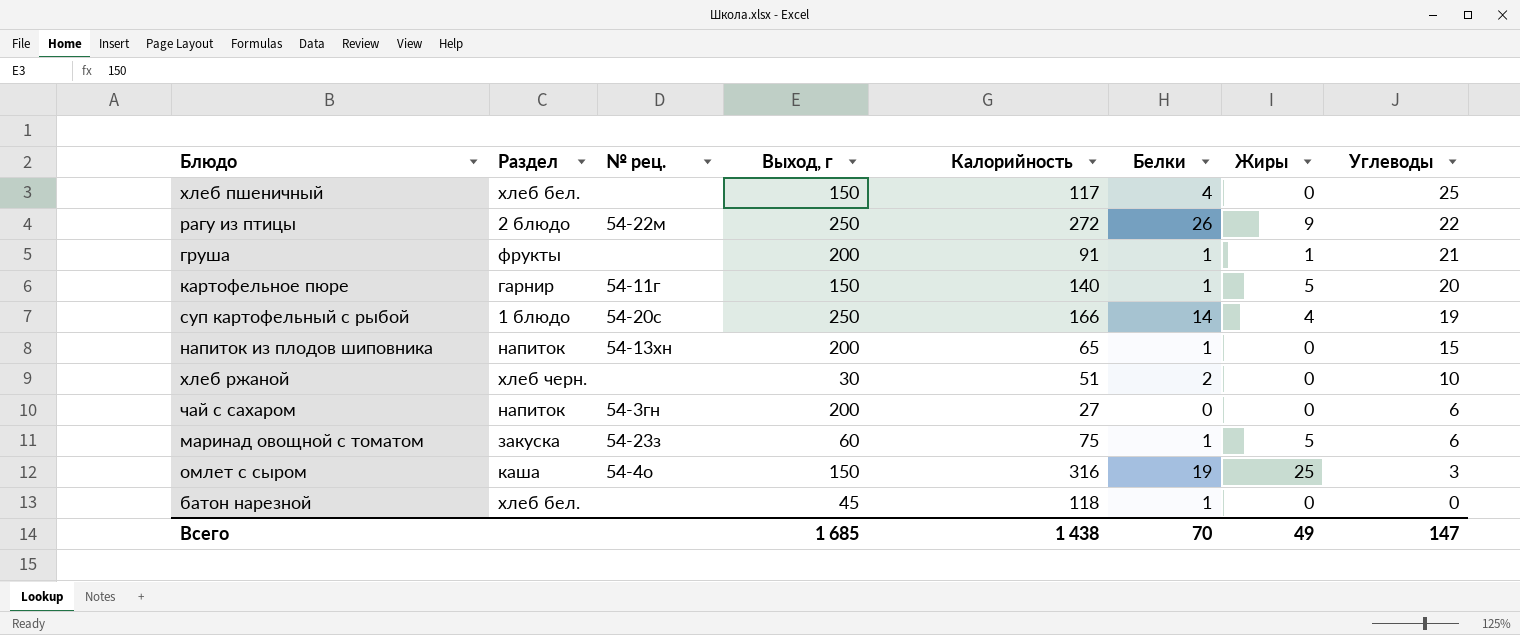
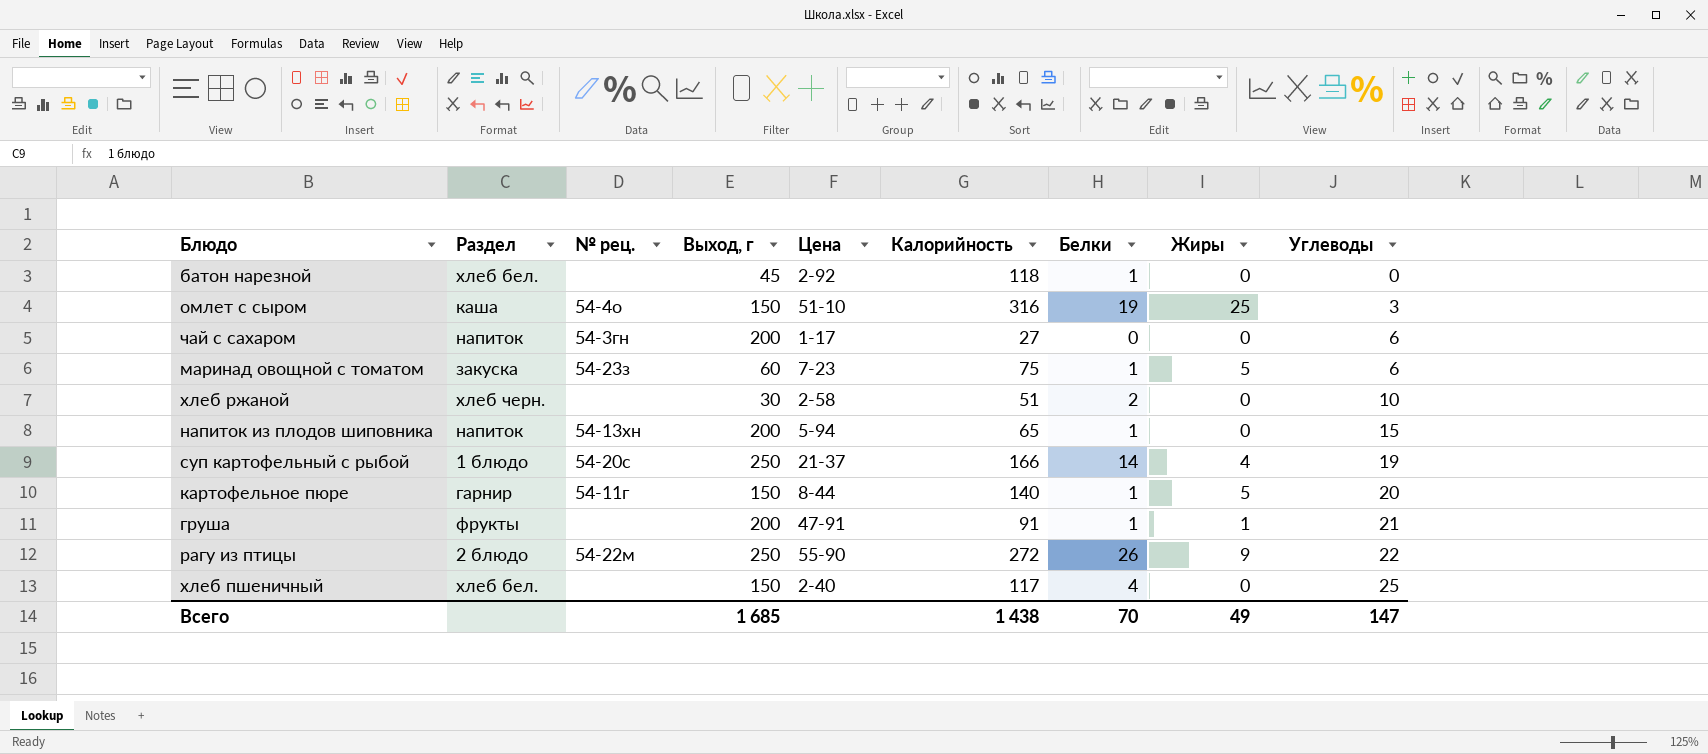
row order: Углеводы descending -> Углеводы ascending
column Цена | position: none -> 5

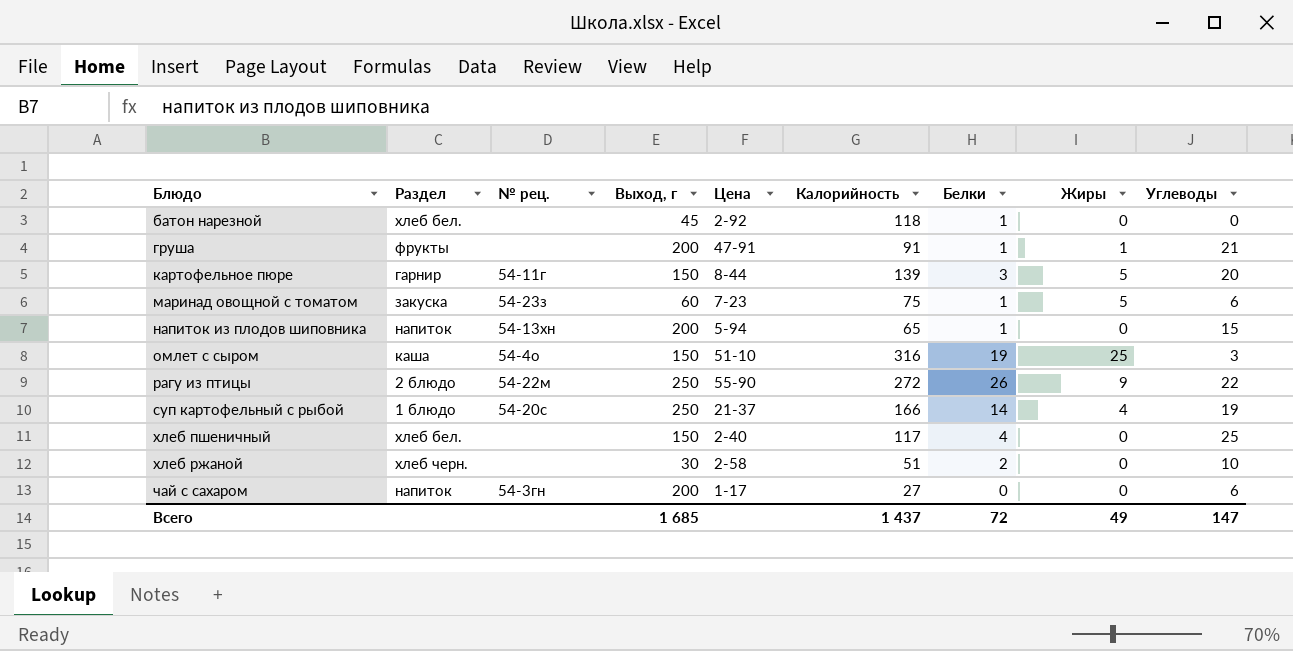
row order: Углеводы ascending -> Блюдо ascending
картофельное пюре | Калорийность: 140 -> 139
картофельное пюре | Белки: 1 -> 3
Всего | Калорийность: 1 438 -> 1 437
Всего | Белки: 70 -> 72

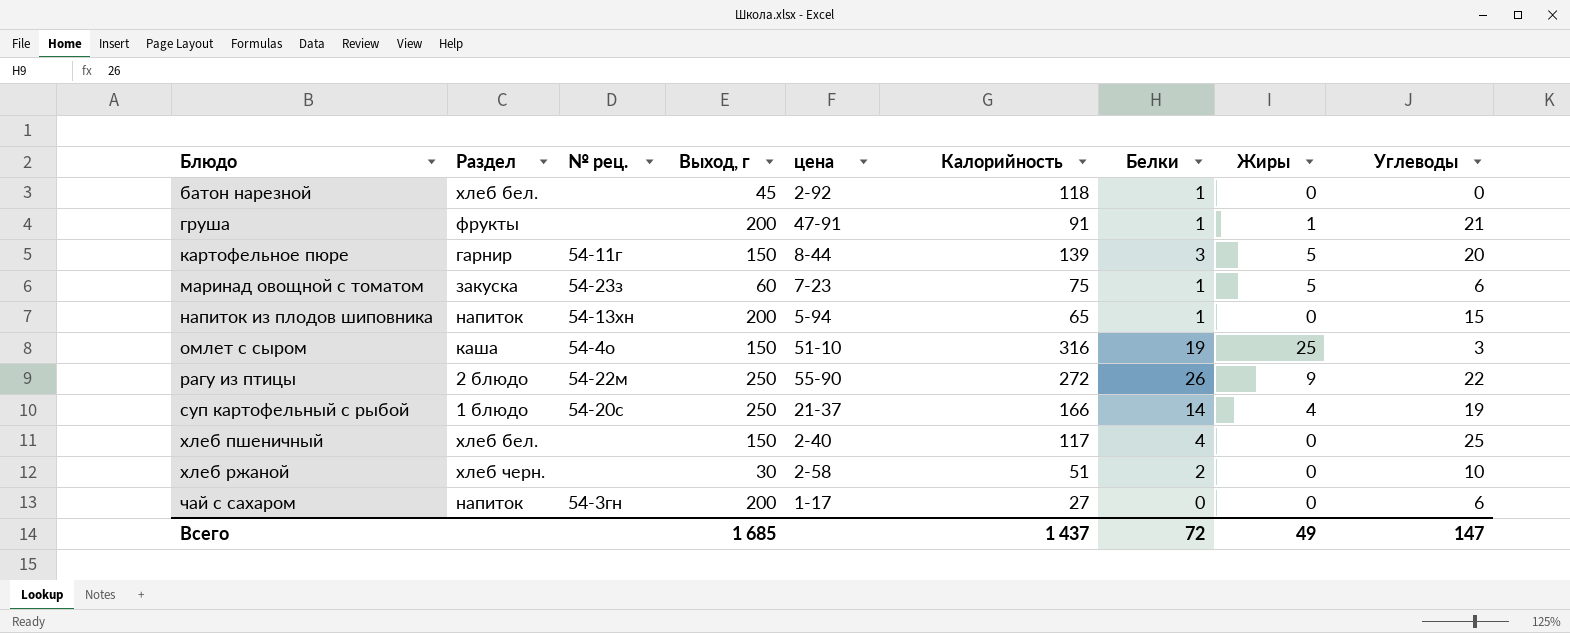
column name: Цена -> цена

